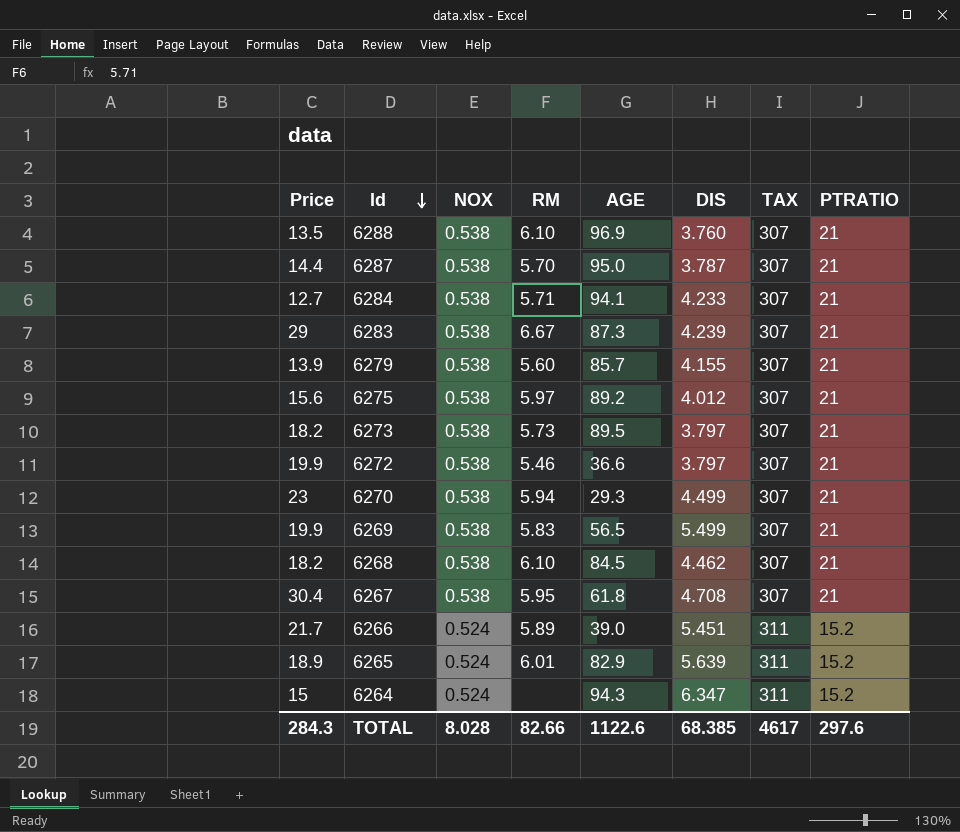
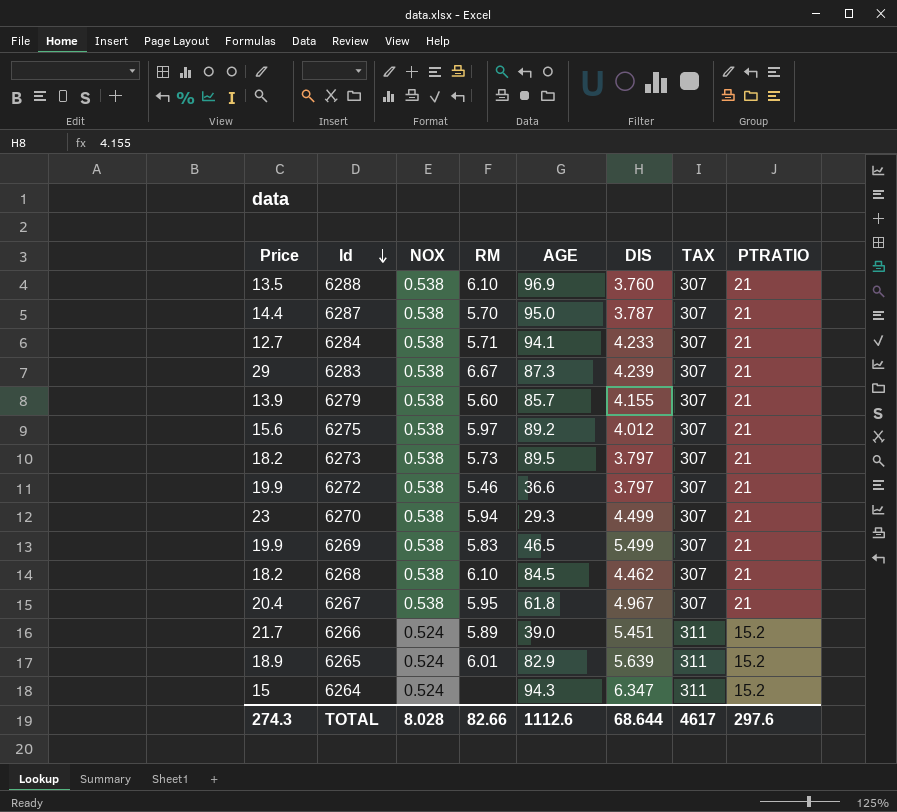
6269 | AGE: 56.5 -> 46.5
6267 | Price: 30.4 -> 20.4
6267 | DIS: 4.708 -> 4.967
TOTAL | Price: 284.3 -> 274.3
TOTAL | AGE: 1122.6 -> 1112.6
TOTAL | DIS: 68.385 -> 68.644

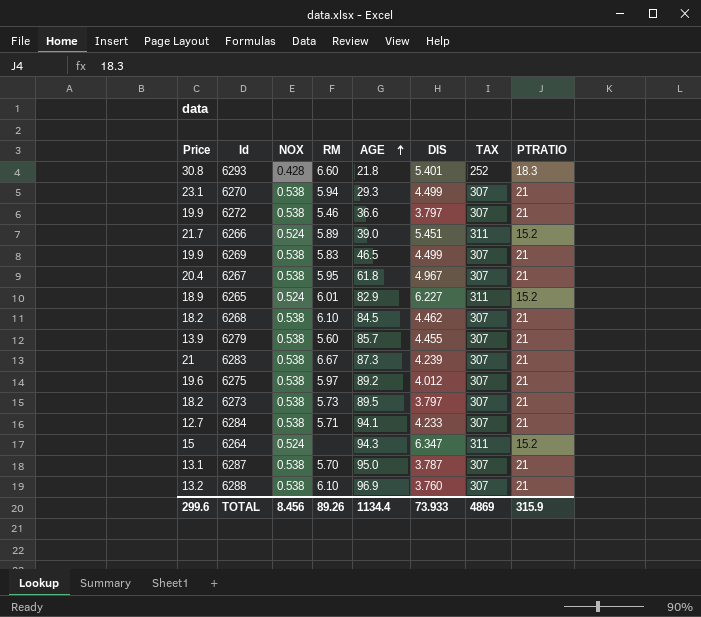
row order: Id descending -> AGE ascending
row 6293: none -> 30.8 | 0.428 | 6.60 | 21.8 | 5.401 | 252 | 18.3
6270 | Price: 23 -> 23.1
6269 | DIS: 5.499 -> 4.499
6265 | DIS: 5.639 -> 6.227
6279 | DIS: 4.155 -> 4.455
6283 | Price: 29 -> 21
6275 | Price: 15.6 -> 19.6
6287 | Price: 14.4 -> 13.1
6288 | Price: 13.5 -> 13.2
TOTAL | Price: 274.3 -> 299.6
TOTAL | NOX: 8.028 -> 8.456
TOTAL | RM: 82.66 -> 89.26
TOTAL | AGE: 1112.6 -> 1134.4
TOTAL | DIS: 68.644 -> 73.933
TOTAL | TAX: 4617 -> 4869
TOTAL | PTRATIO: 297.6 -> 315.9

